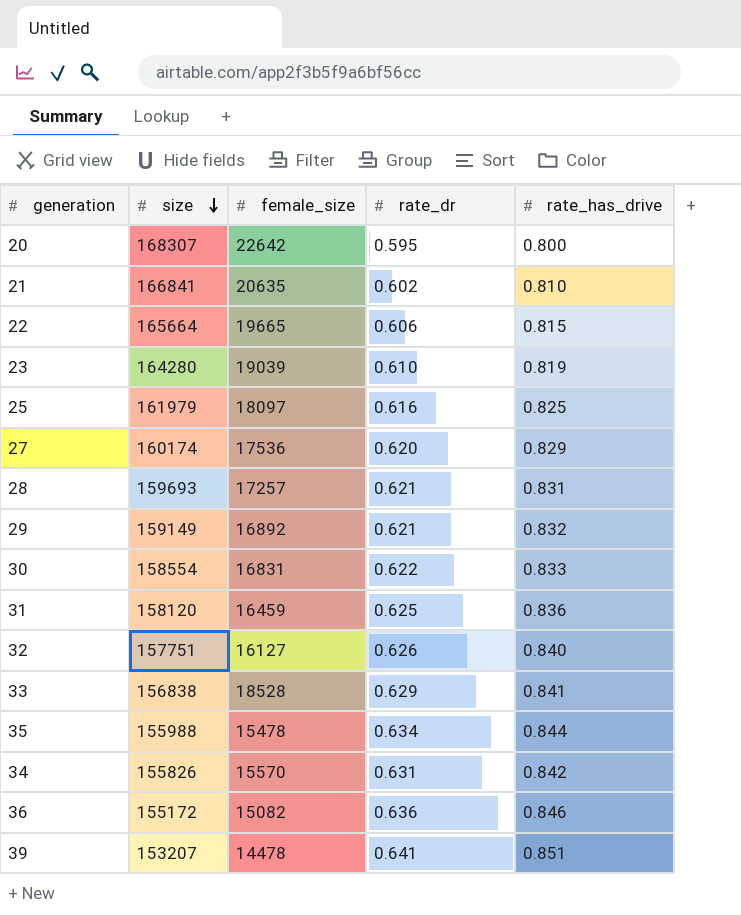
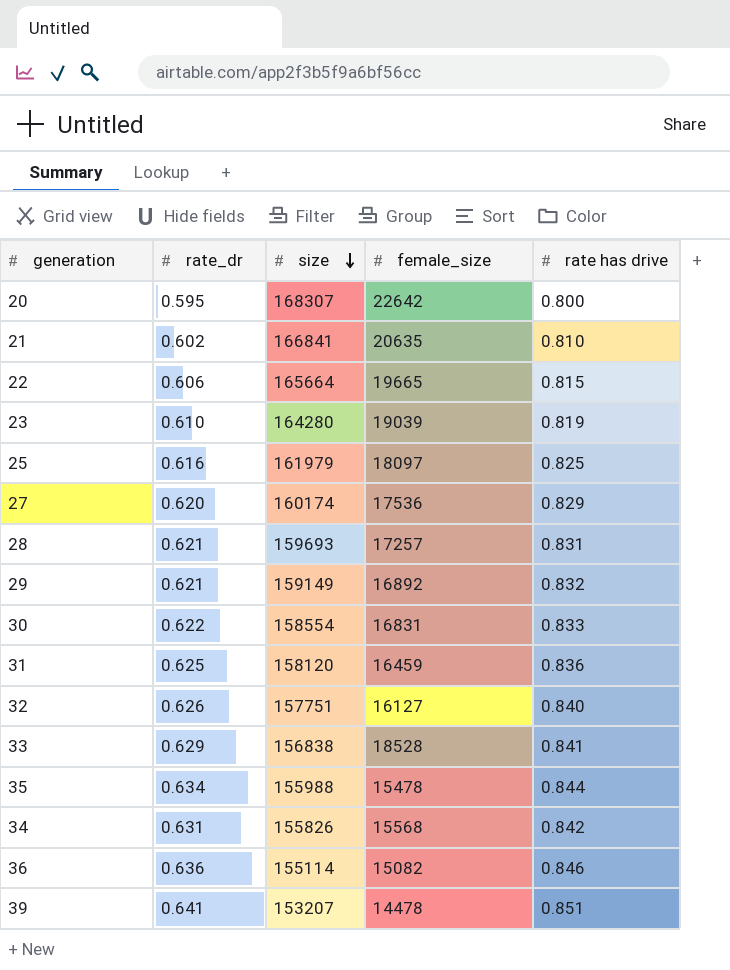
column rate_dr | position: 4 -> 2
column name: rate_has_drive -> rate has drive
34 | female_size: 15570 -> 15568
36 | size: 155172 -> 155114

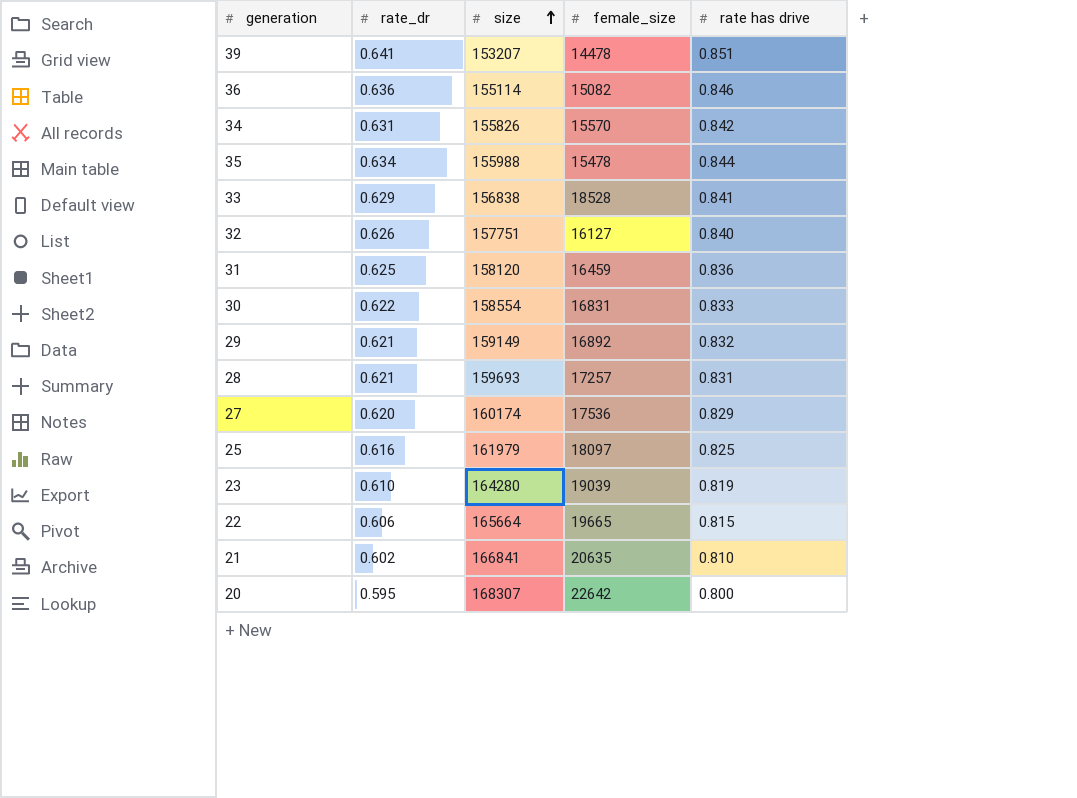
row order: size descending -> size ascending
34 | female_size: 15568 -> 15570

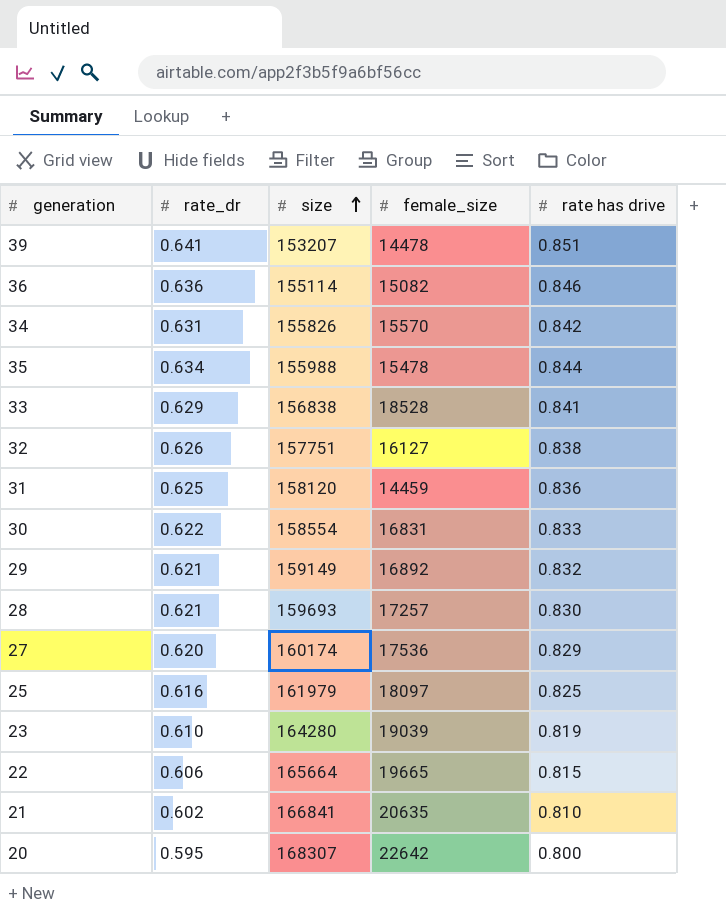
32 | rate has drive: 0.840 -> 0.838
31 | female_size: 16459 -> 14459
28 | rate has drive: 0.831 -> 0.830

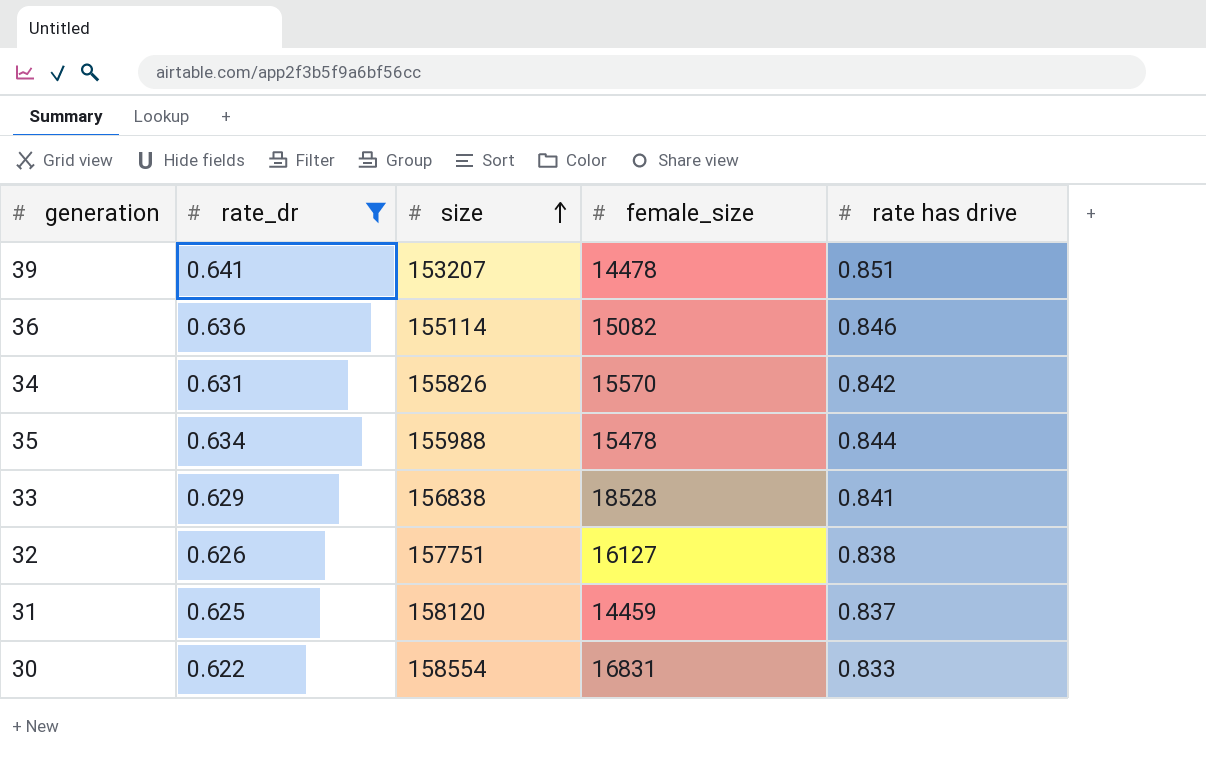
filter: none -> rate_dr >= 0.622
31 | rate has drive: 0.836 -> 0.837

